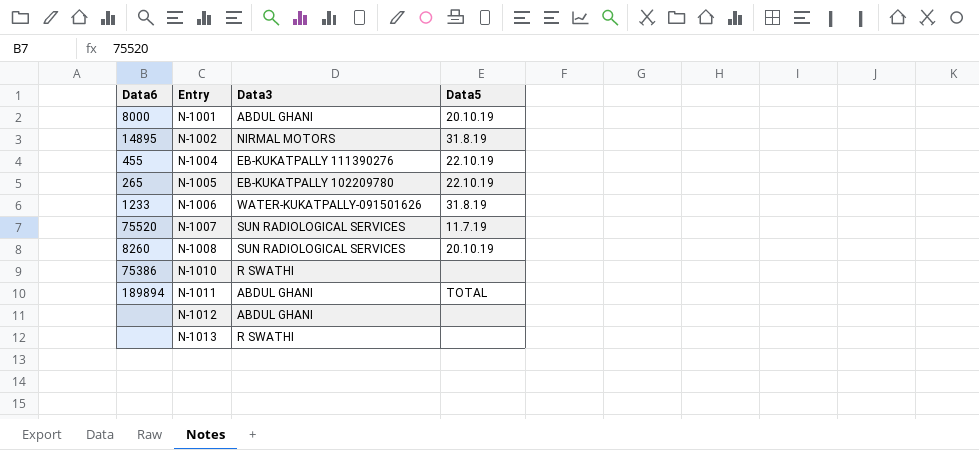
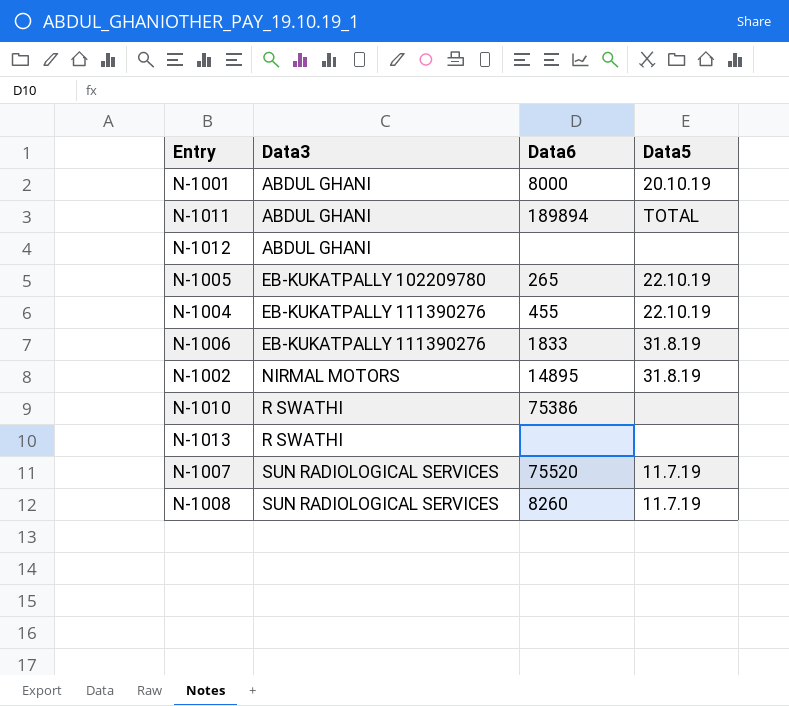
row order: Entry ascending -> Data3 ascending
column Data6 | position: 1 -> 3
N-1006 | Data3: WATER-KUKATPALLY-091501626 -> EB-KUKATPALLY 111390276
N-1006 | Data6: 1233 -> 1833
N-1008 | Data5: 20.10.19 -> 11.7.19

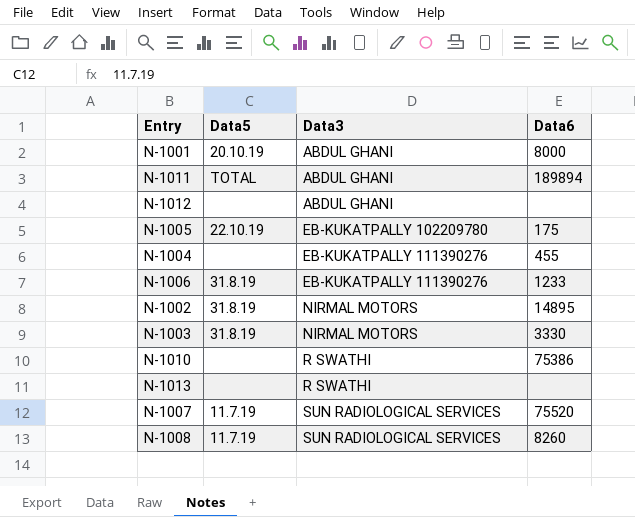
column Data5 | position: 4 -> 2
N-1005 | Data6: 265 -> 175
N-1004 | Data5: 22.10.19 -> none
N-1006 | Data6: 1833 -> 1233
row N-1003: none -> 31.8.19 | NIRMAL MOTORS | 3330

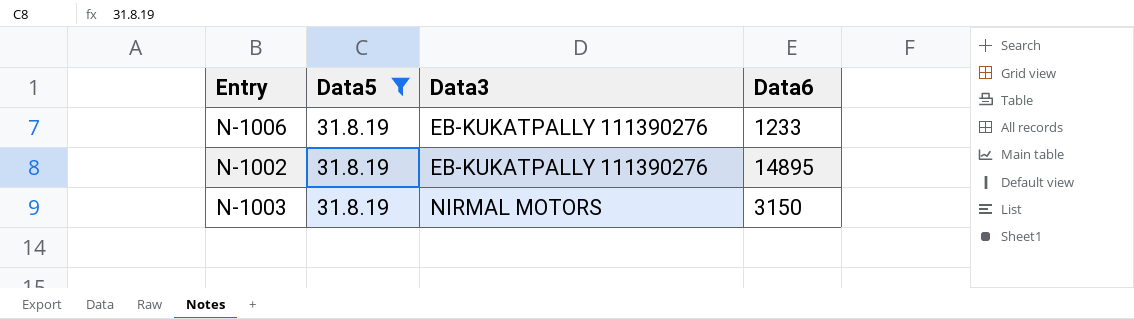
filter: none -> Data5 = 31.8.19
N-1002 | Data3: NIRMAL MOTORS -> EB-KUKATPALLY 111390276
N-1003 | Data6: 3330 -> 3150

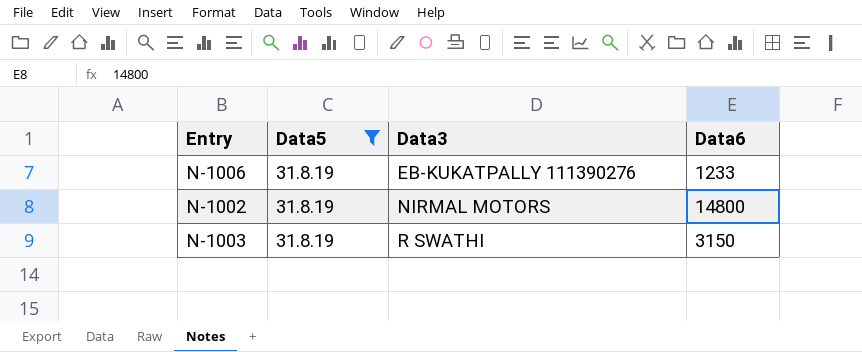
N-1002 | Data3: EB-KUKATPALLY 111390276 -> NIRMAL MOTORS
N-1002 | Data6: 14895 -> 14800
N-1003 | Data3: NIRMAL MOTORS -> R SWATHI

